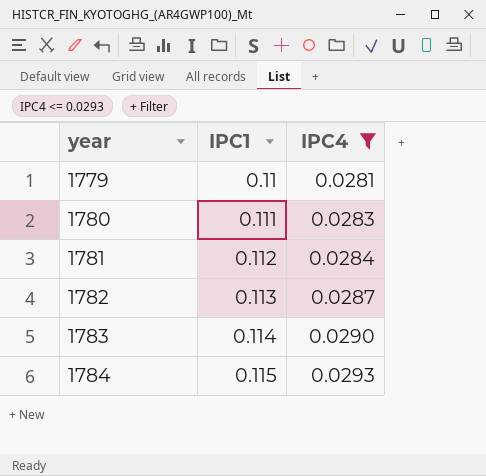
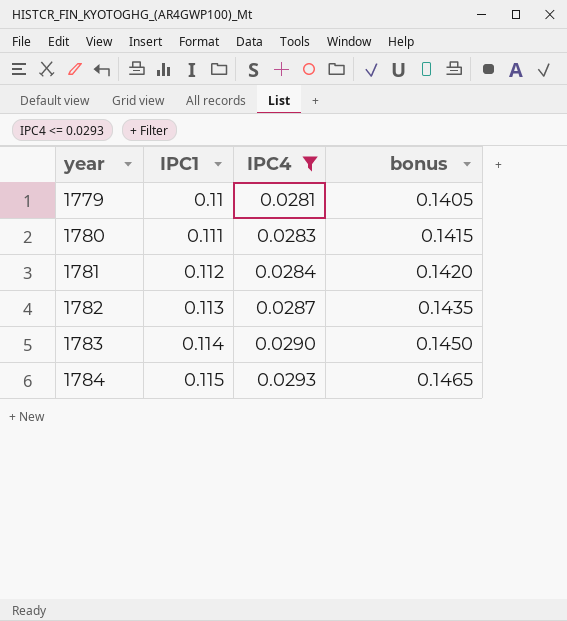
column bonus | formula: none -> [IPC4] * 5

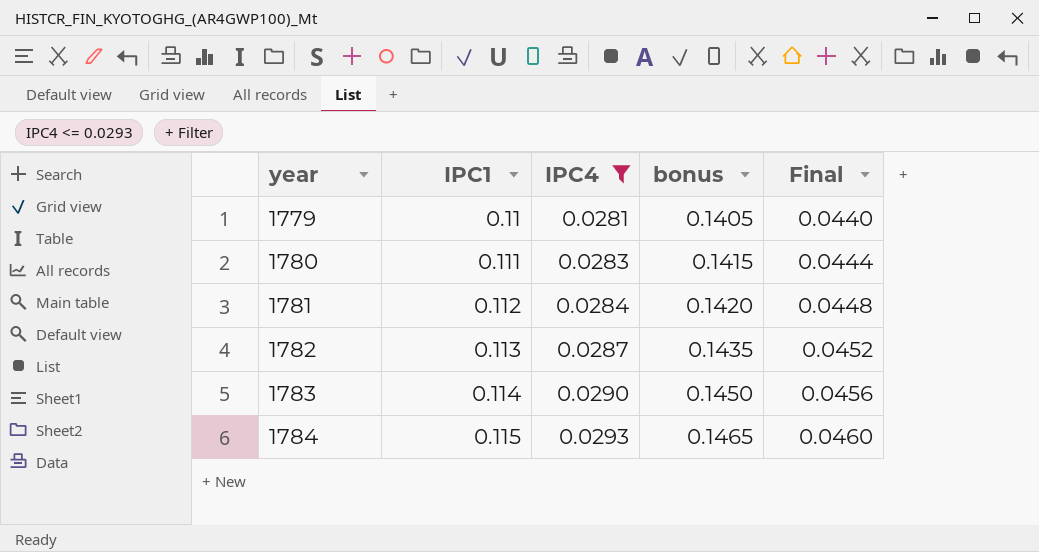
column Final | formula: none -> [IPC1] * 0.4

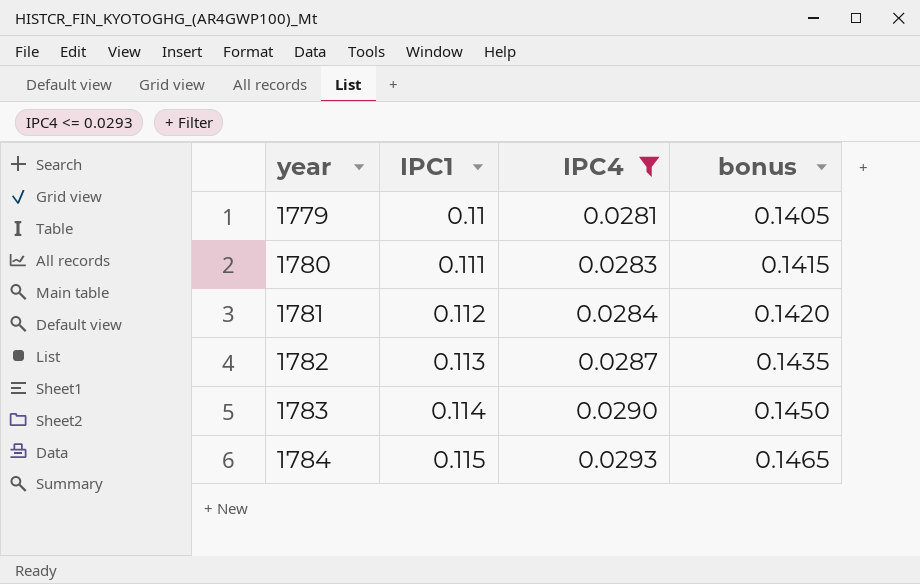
column Final | formula: [IPC1] * 0.4 -> none

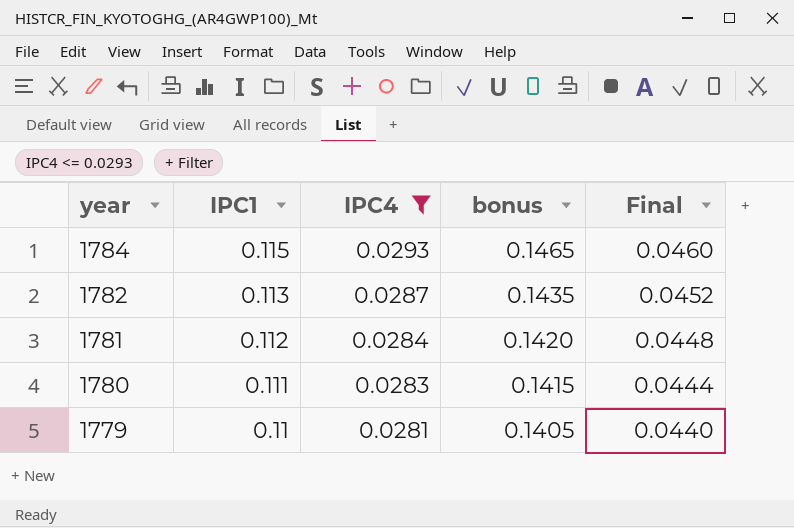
row order: year ascending -> year descending
column Final | formula: none -> [IPC1] * 0.4
row 1783: 0.114 | 0.0290 | 0.1450 -> none

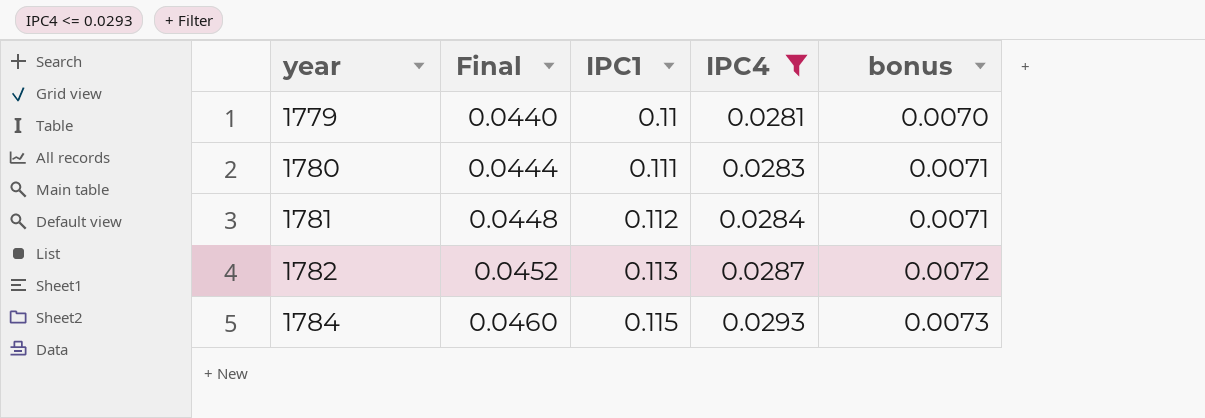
row order: year descending -> year ascending
column Final | position: 5 -> 2
column bonus | formula: [IPC4] * 5 -> [IPC4] * 0.25

